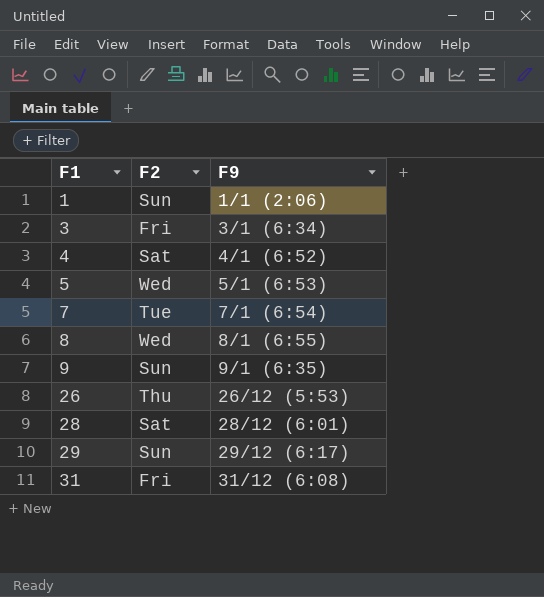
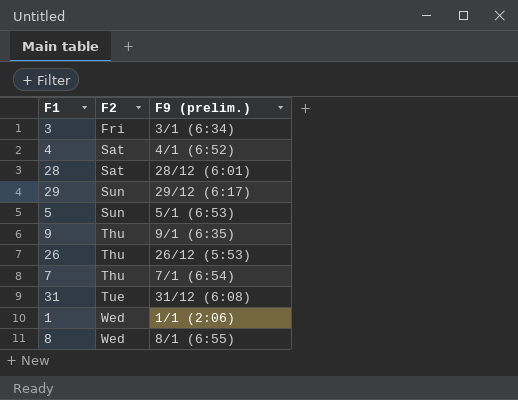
row order: F1 ascending -> F2 ascending
column name: F9 -> F9 (prelim.)
5 | F2: Wed -> Sun
9 | F2: Sun -> Thu
7 | F2: Tue -> Thu
31 | F2: Fri -> Tue
1 | F2: Sun -> Wed

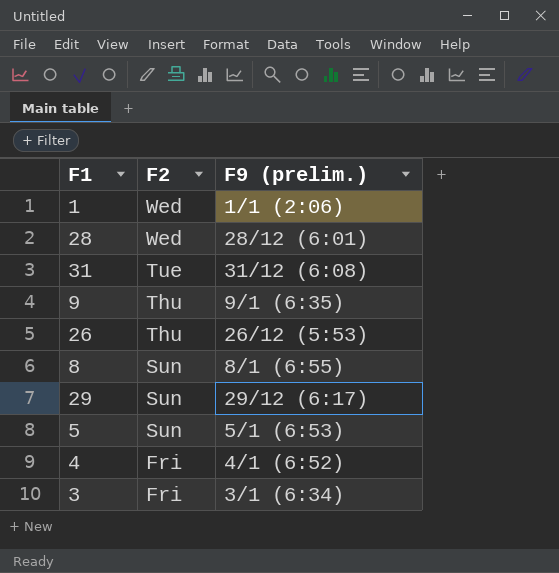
row order: F2 ascending -> F2 descending
row 7: Thu | 7/1 (6:54) -> none
28 | F2: Sat -> Wed
8 | F2: Wed -> Sun
4 | F2: Sat -> Fri

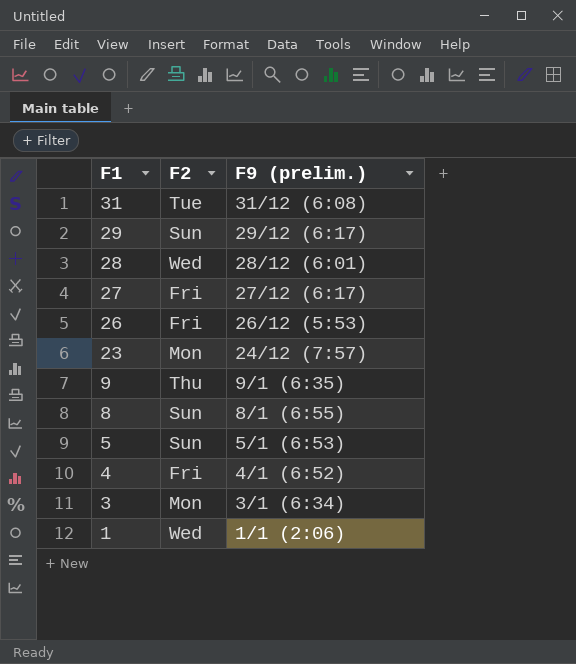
row order: F2 descending -> F1 descending
row 27: none -> Fri | 27/12 (6:17)
26 | F2: Thu -> Fri
row 23: none -> Mon | 24/12 (7:57)
3 | F2: Fri -> Mon

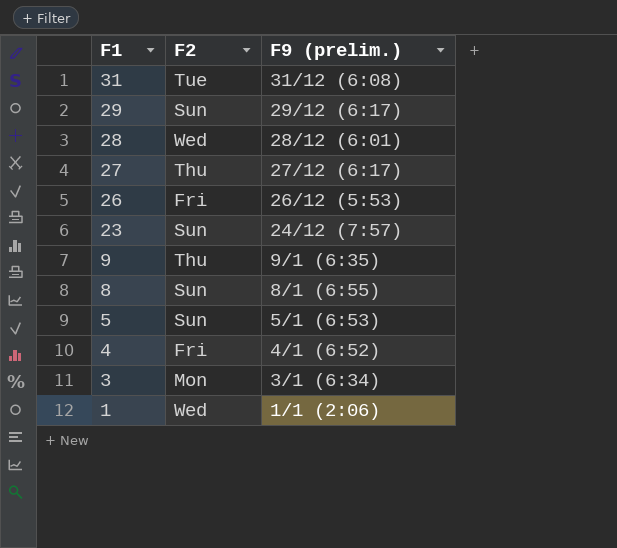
27 | F2: Fri -> Thu
23 | F2: Mon -> Sun

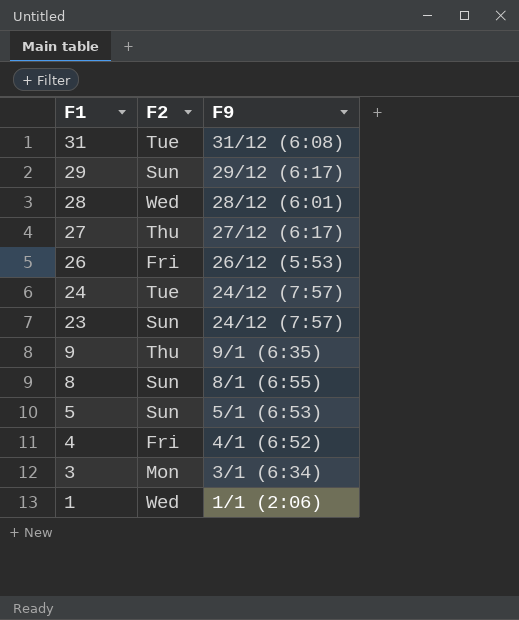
column name: F9 (prelim.) -> F9
row 24: none -> Tue | 24/12 (7:57)

